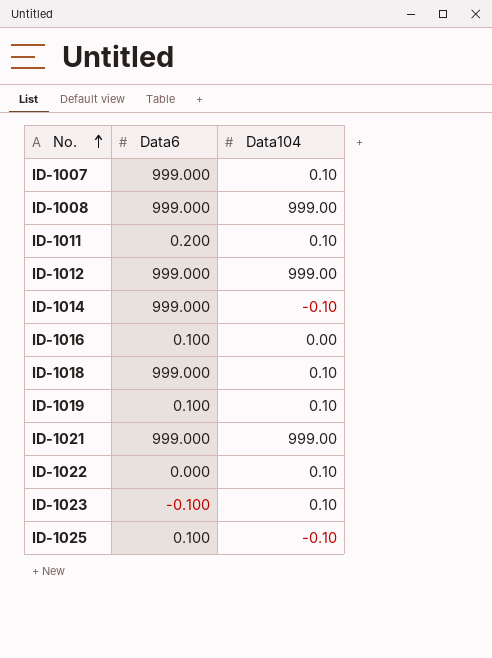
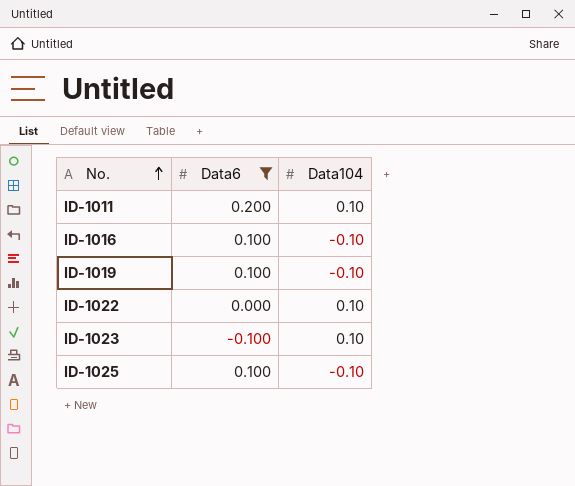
filter: none -> Data6 != 999.000
ID-1016 | Data104: 0.00 -> -0.10
ID-1019 | Data104: 0.10 -> -0.10

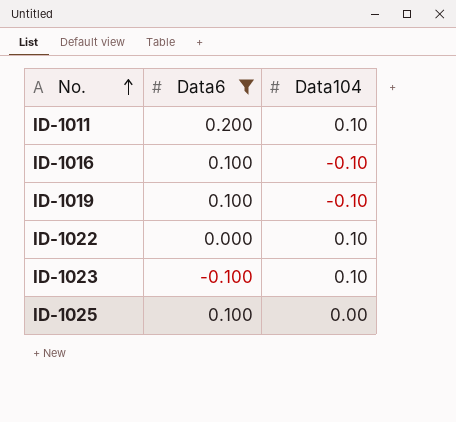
ID-1025 | Data104: -0.10 -> 0.00

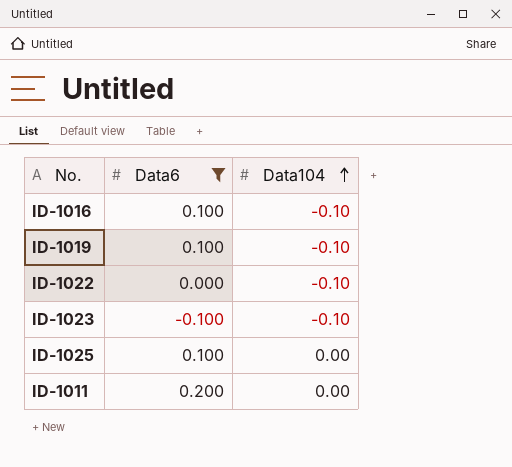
row order: No. ascending -> Data104 ascending
ID-1022 | Data104: 0.10 -> -0.10
ID-1023 | Data104: 0.10 -> -0.10
ID-1011 | Data104: 0.10 -> 0.00

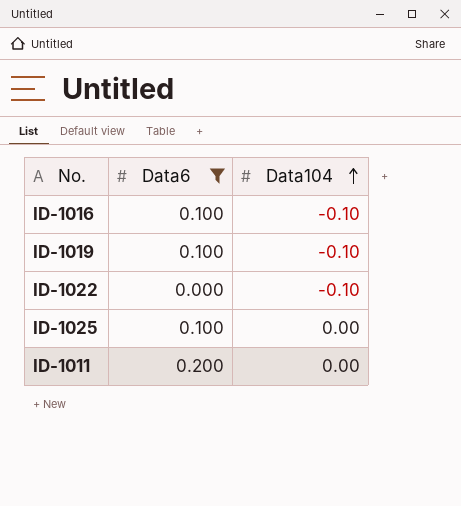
row ID-1023: -0.100 | -0.10 -> none

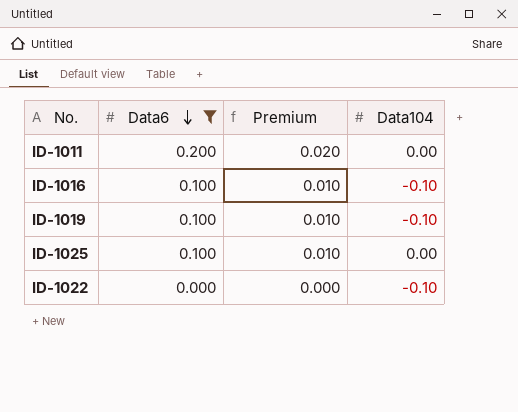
row order: Data104 ascending -> Data6 descending
column Premium | formula: none -> [Data6] * 0.1

